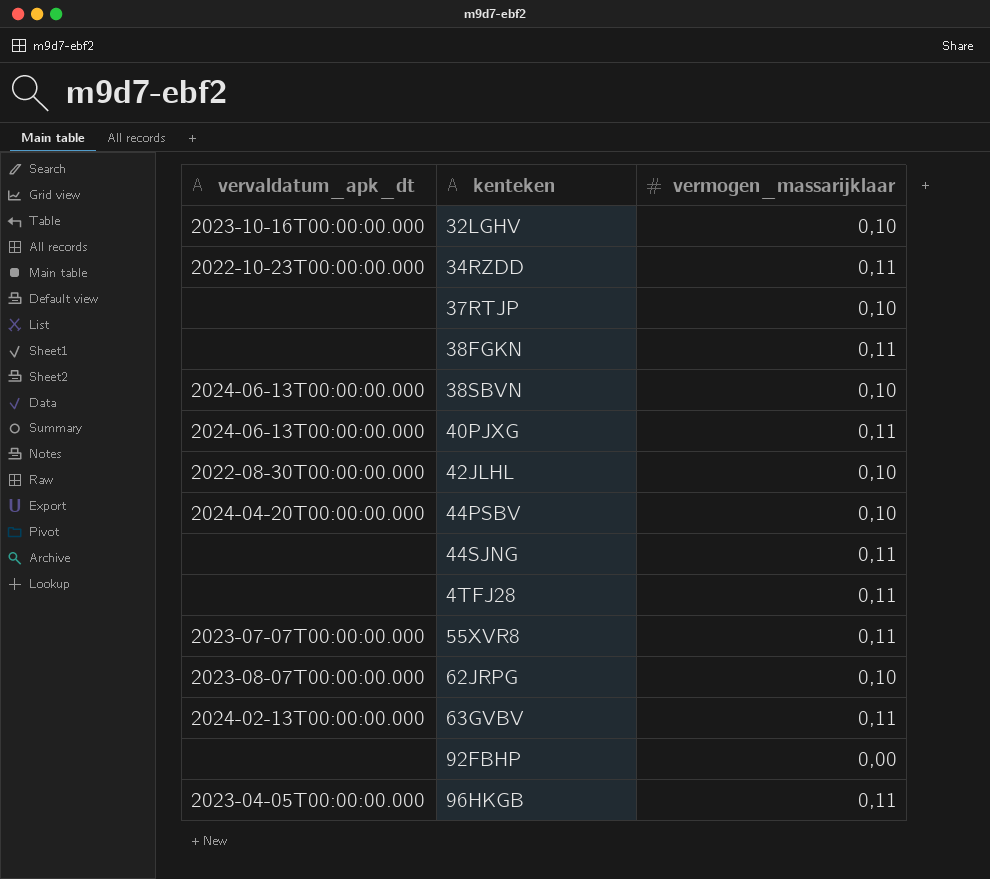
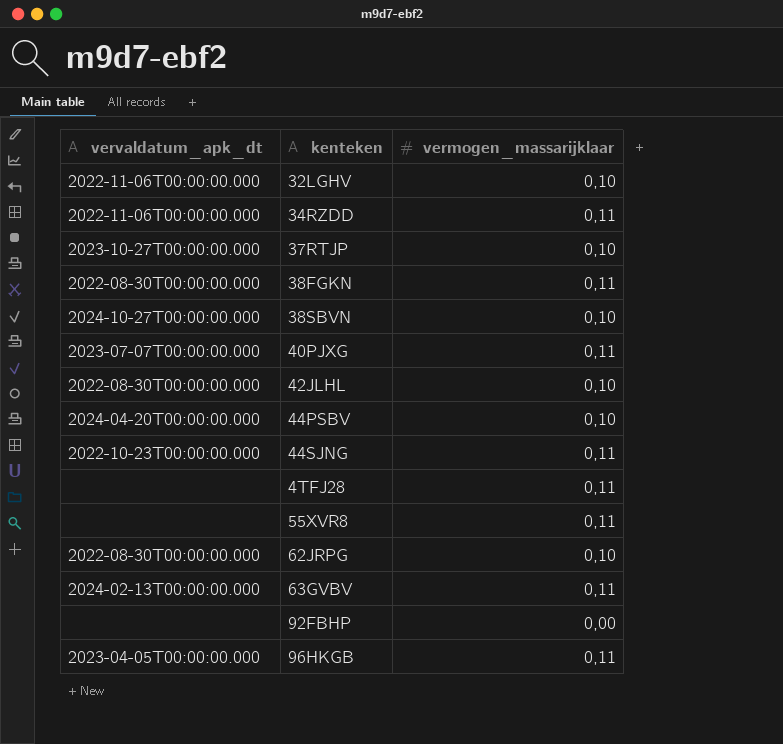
32LGHV | vervaldatum_apk_dt: 2023-10-16T00:00:00.000 -> 2022-11-06T00:00:00.000
34RZDD | vervaldatum_apk_dt: 2022-10-23T00:00:00.000 -> 2022-11-06T00:00:00.000
37RTJP | vervaldatum_apk_dt: none -> 2023-10-27T00:00:00.000
38FGKN | vervaldatum_apk_dt: none -> 2022-08-30T00:00:00.000
38SBVN | vervaldatum_apk_dt: 2024-06-13T00:00:00.000 -> 2024-10-27T00:00:00.000
40PJXG | vervaldatum_apk_dt: 2024-06-13T00:00:00.000 -> 2023-07-07T00:00:00.000
44SJNG | vervaldatum_apk_dt: none -> 2022-10-23T00:00:00.000
55XVR8 | vervaldatum_apk_dt: 2023-07-07T00:00:00.000 -> none
62JRPG | vervaldatum_apk_dt: 2023-08-07T00:00:00.000 -> 2022-08-30T00:00:00.000

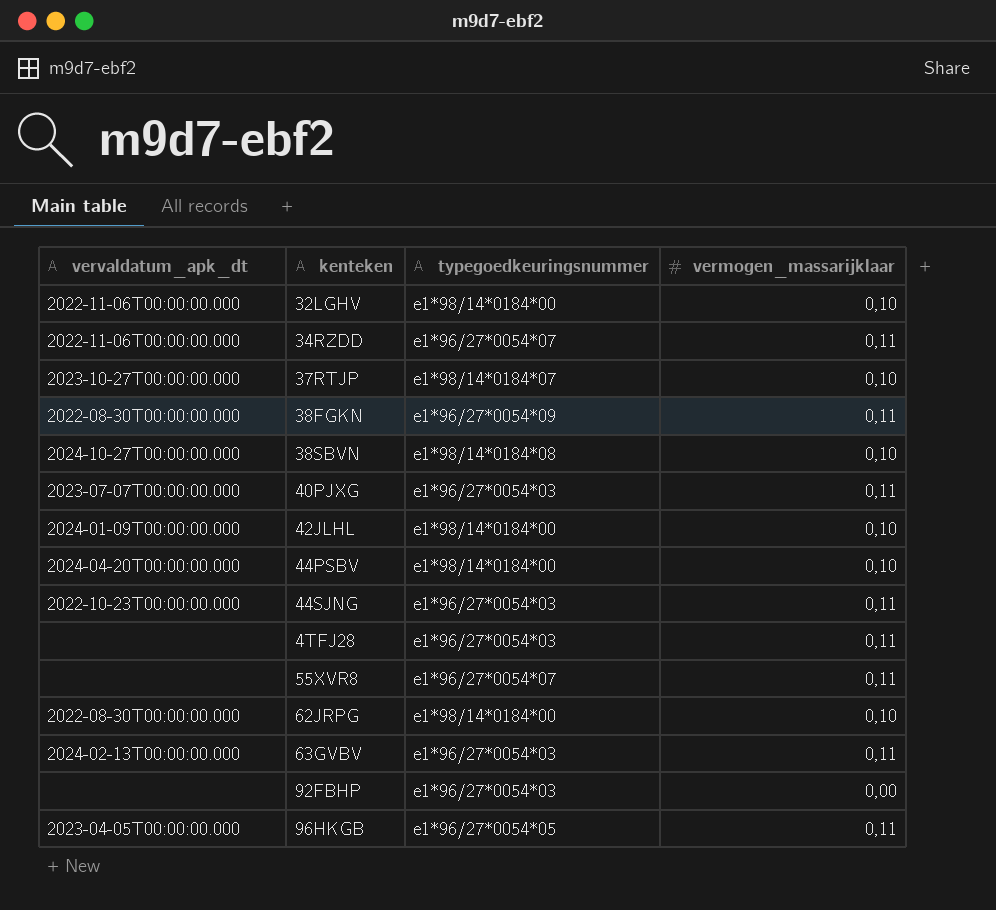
column typegoedkeuringsnummer | position: none -> 3
42JLHL | vervaldatum_apk_dt: 2022-08-30T00:00:00.000 -> 2024-01-09T00:00:00.000

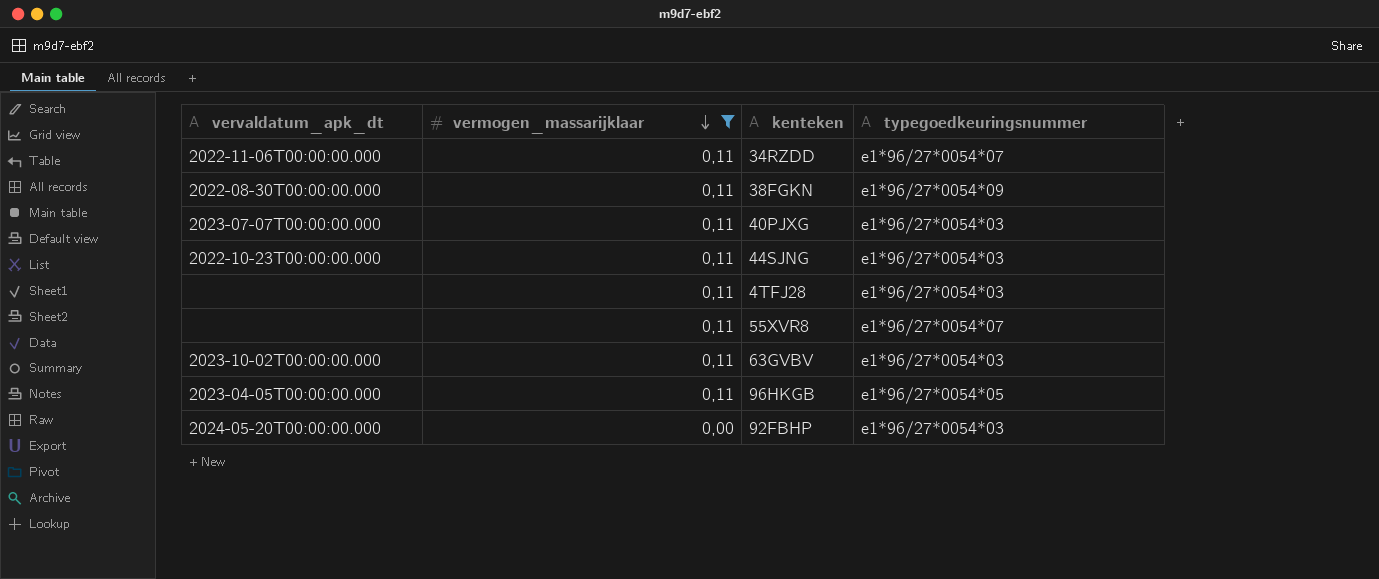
filter: none -> vermogen_massarijklaar != 0,10
row order: none -> vermogen_massarijklaar descending
column vermogen_massarijklaar | position: 4 -> 2
63GVBV | vervaldatum_apk_dt: 2024-02-13T00:00:00.000 -> 2023-10-02T00:00:00.000
92FBHP | vervaldatum_apk_dt: none -> 2024-05-20T00:00:00.000

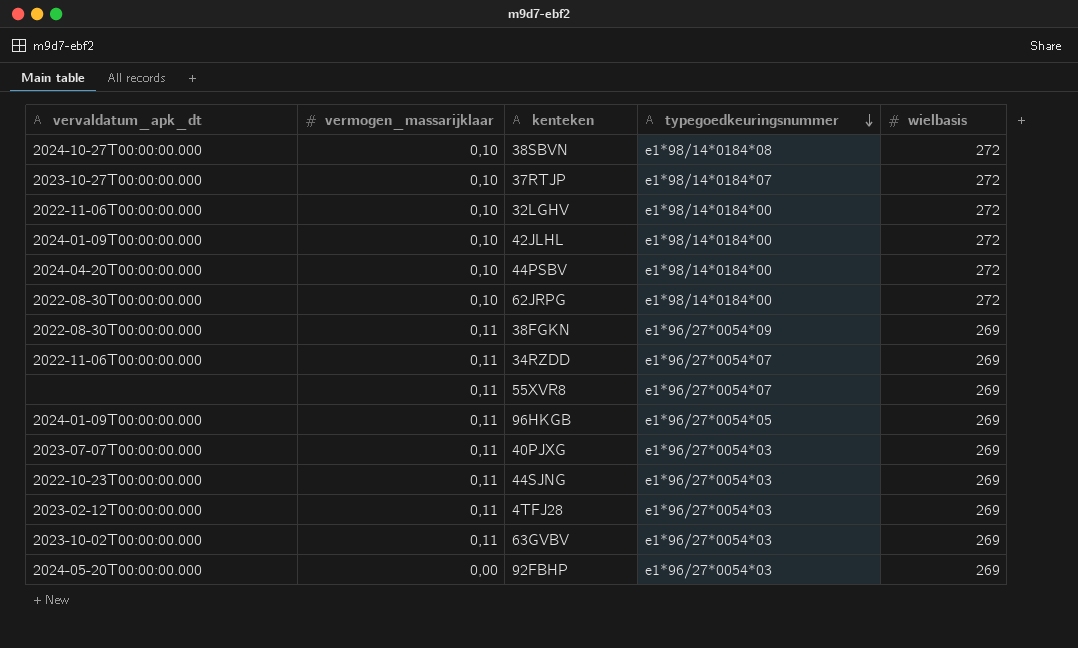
filter: vermogen_massarijklaar != 0,10 -> none
row order: vermogen_massarijklaar descending -> typegoedkeuringsnummer descending
column wielbasis | position: none -> 5
96HKGB | vervaldatum_apk_dt: 2023-04-05T00:00:00.000 -> 2024-01-09T00:00:00.000
4TFJ28 | vervaldatum_apk_dt: none -> 2023-02-12T00:00:00.000

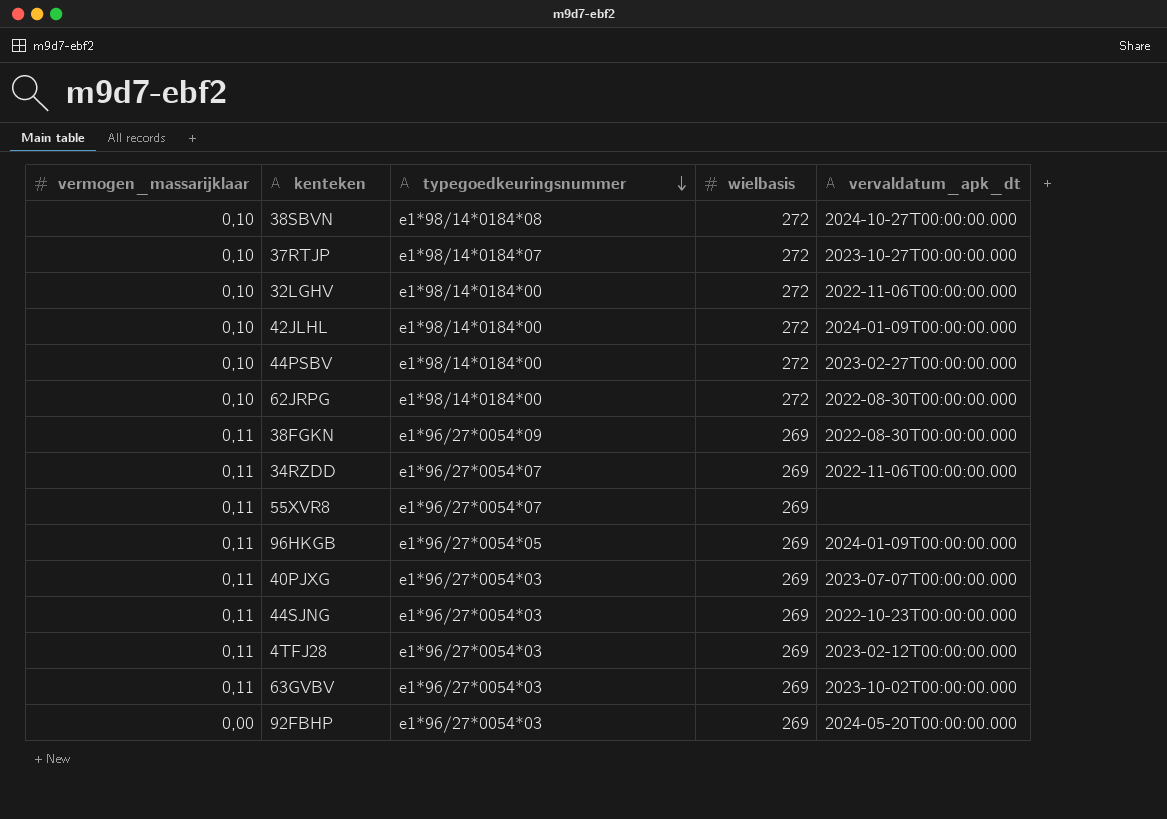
column vervaldatum_apk_dt | position: 1 -> 5
44PSBV | vervaldatum_apk_dt: 2024-04-20T00:00:00.000 -> 2023-02-27T00:00:00.000

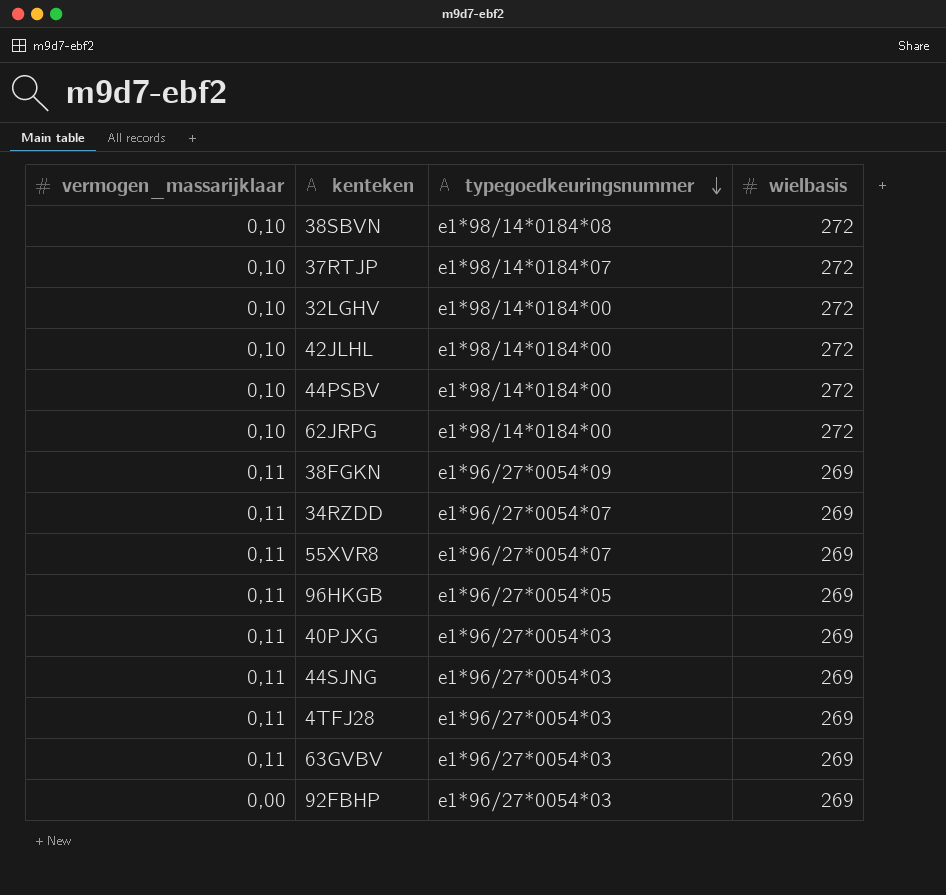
column vervaldatum_apk_dt | position: 5 -> none

